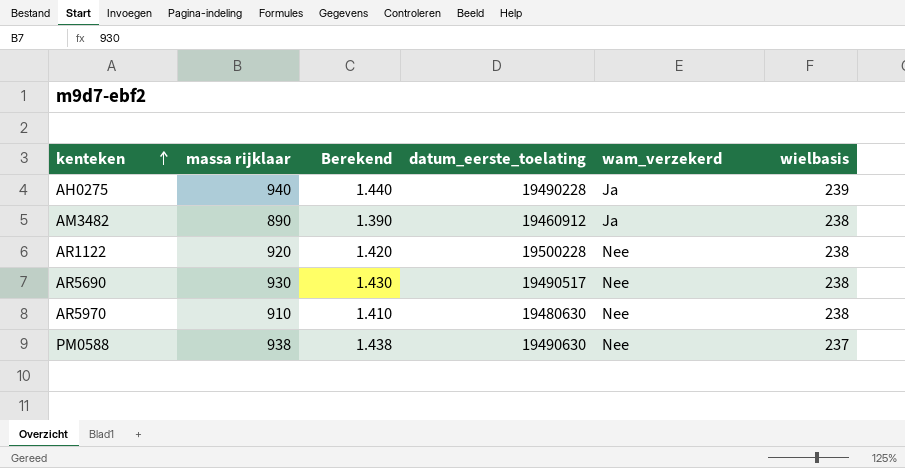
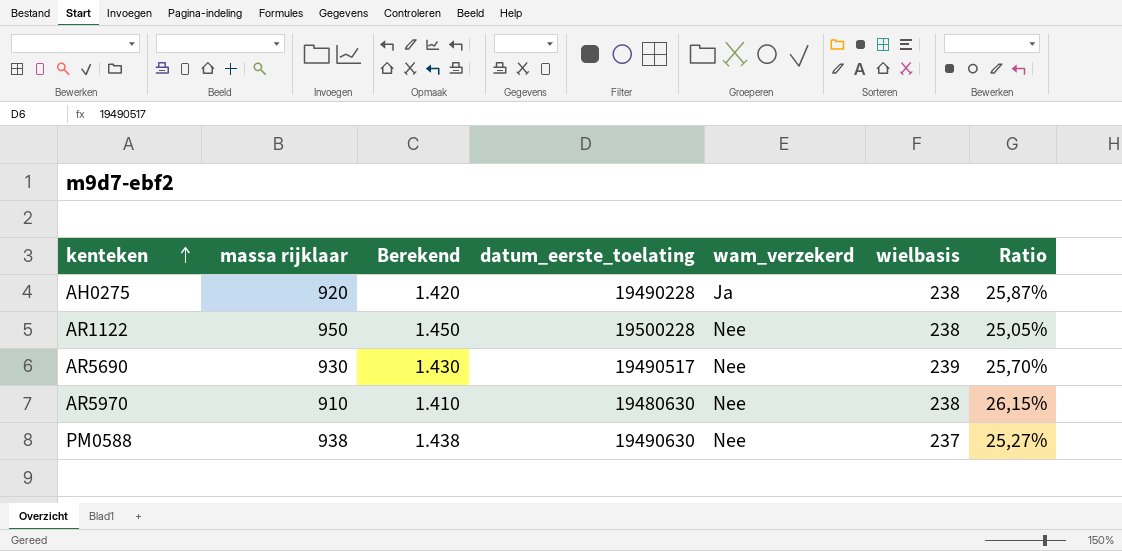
column Ratio | formula: none -> [wielbasis] / [massa rijklaar]
row AM3482: 890 | 1.390 | 19460912 | Ja | 238 -> none
AH0275 | massa rijklaar: 940 -> 920
AH0275 | Berekend: 1.440 -> 1.420
AH0275 | wielbasis: 239 -> 238
AR1122 | massa rijklaar: 920 -> 950
AR1122 | Berekend: 1.420 -> 1.450
AR5690 | wielbasis: 238 -> 239

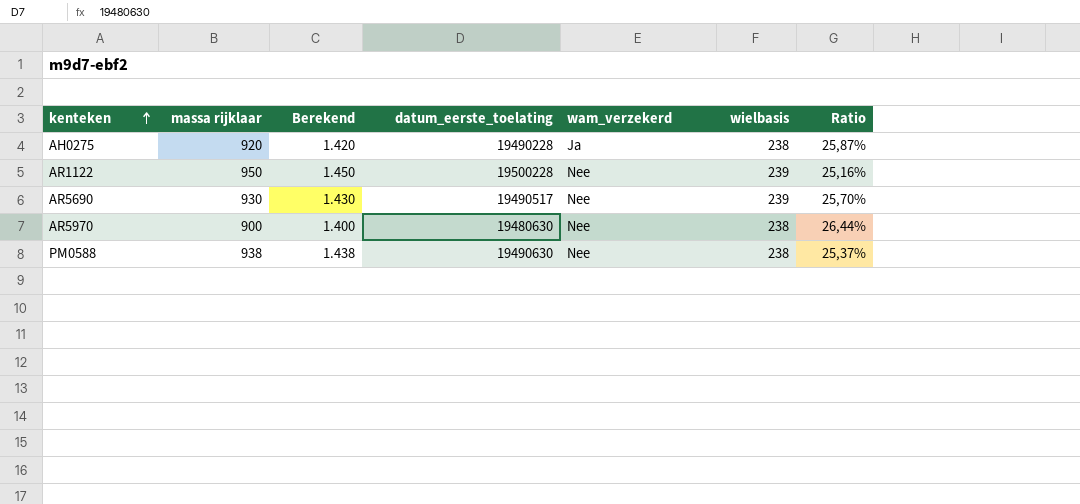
AR1122 | wielbasis: 238 -> 239
AR1122 | Ratio: 25,05% -> 25,16%
AR5970 | massa rijklaar: 910 -> 900
AR5970 | Berekend: 1.410 -> 1.400
AR5970 | Ratio: 26,15% -> 26,44%
PM0588 | wielbasis: 237 -> 238
PM0588 | Ratio: 25,27% -> 25,37%

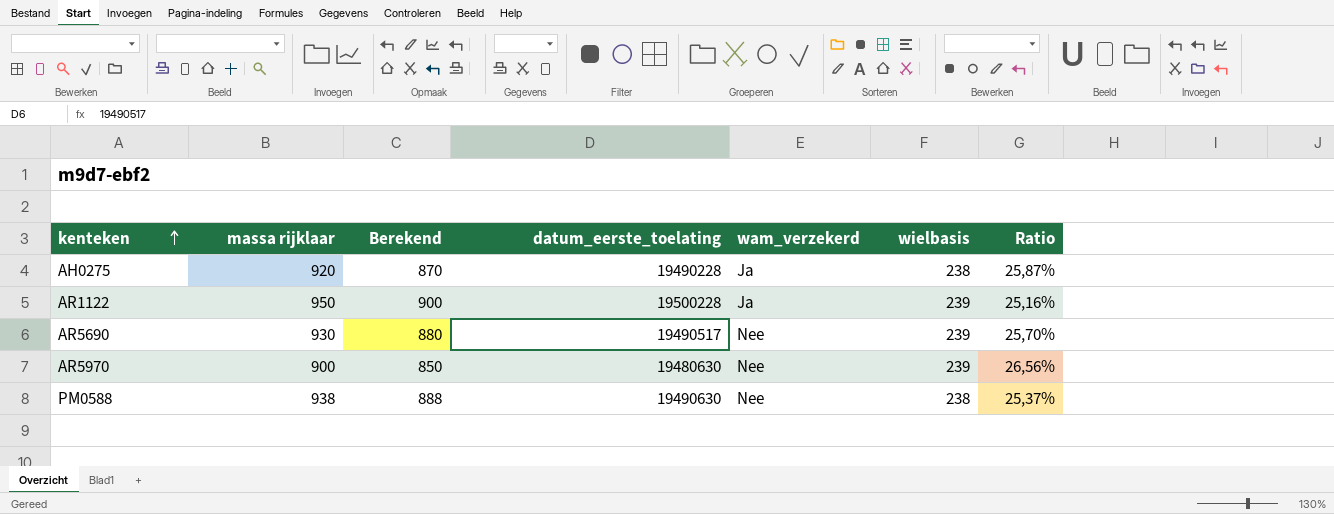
column Berekend | formula: [massa rijklaar] + 500 -> [massa rijklaar] - 50
AR1122 | wam_verzekerd: Nee -> Ja
AR5970 | wielbasis: 238 -> 239
AR5970 | Ratio: 26,44% -> 26,56%

